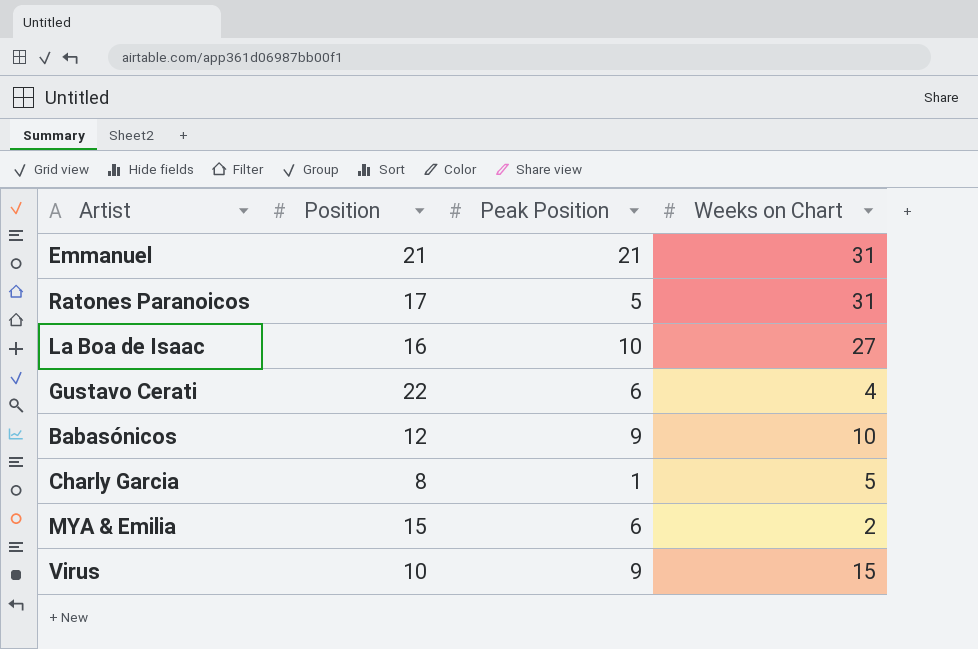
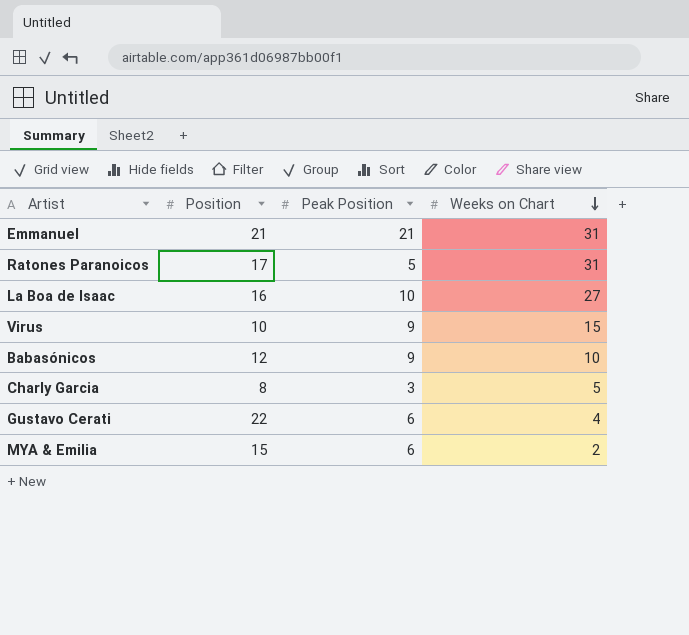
row order: none -> Weeks on Chart descending
Charly Garcia | Peak Position: 1 -> 3

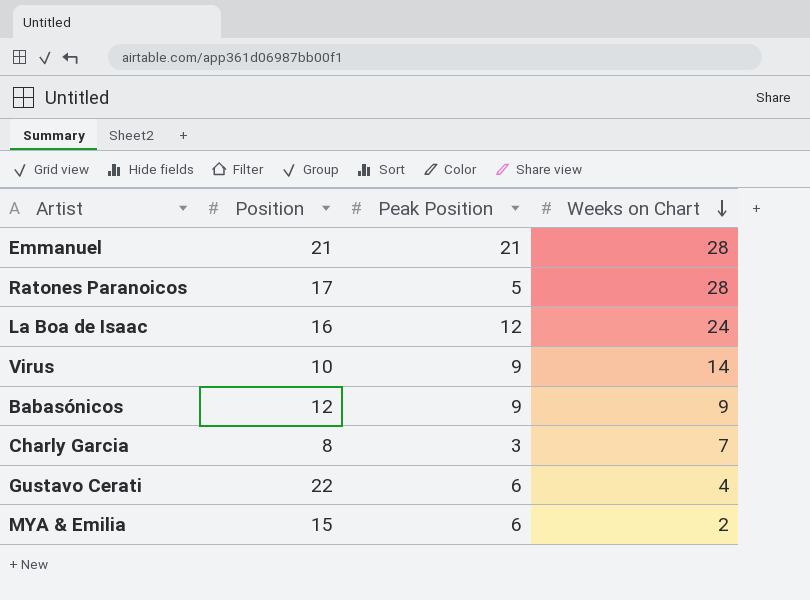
Emmanuel | Weeks on Chart: 31 -> 28
Ratones Paranoicos | Weeks on Chart: 31 -> 28
La Boa de Isaac | Peak Position: 10 -> 12
La Boa de Isaac | Weeks on Chart: 27 -> 24
Virus | Weeks on Chart: 15 -> 14
Babasónicos | Weeks on Chart: 10 -> 9
Charly Garcia | Weeks on Chart: 5 -> 7

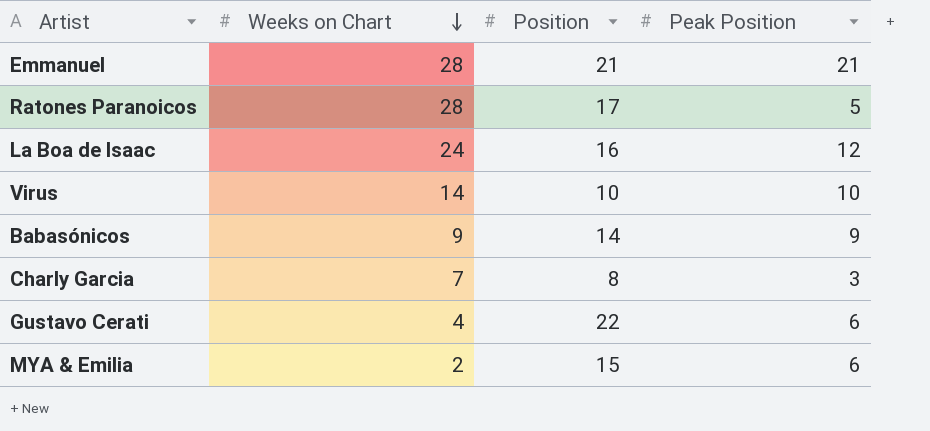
column Weeks on Chart | position: 4 -> 2
Virus | Peak Position: 9 -> 10
Babasónicos | Position: 12 -> 14

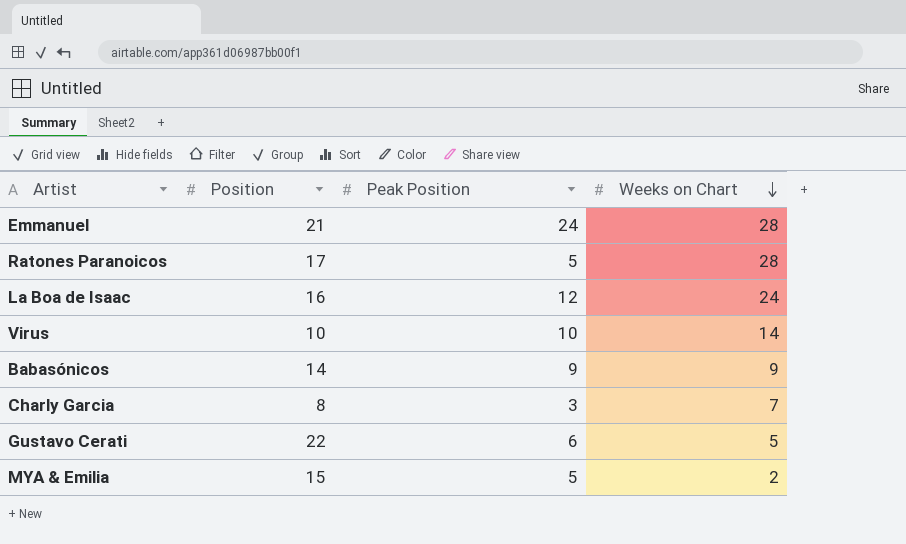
column Weeks on Chart | position: 2 -> 4
Emmanuel | Peak Position: 21 -> 24
Gustavo Cerati | Weeks on Chart: 4 -> 5
MYA & Emilia | Peak Position: 6 -> 5

